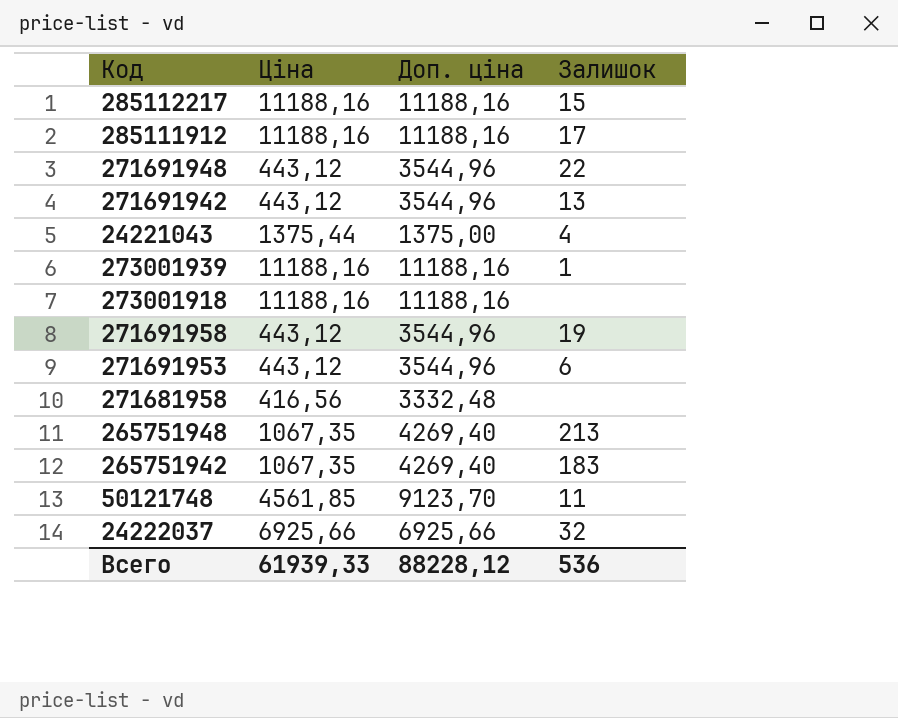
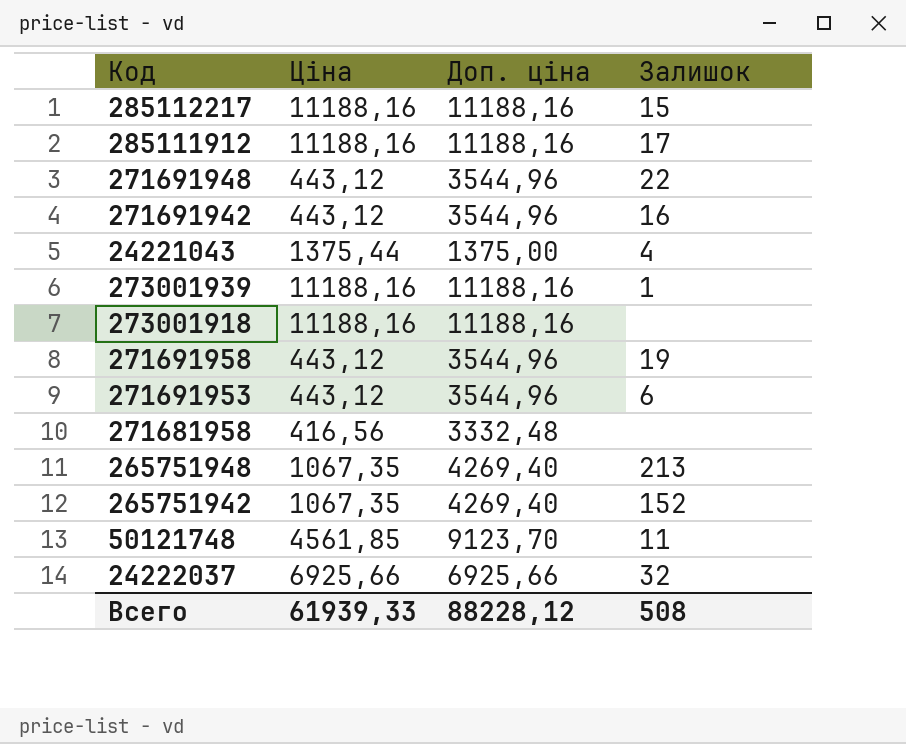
271691942 | Залишок: 13 -> 16
265751942 | Залишок: 183 -> 152
Всего | Залишок: 536 -> 508

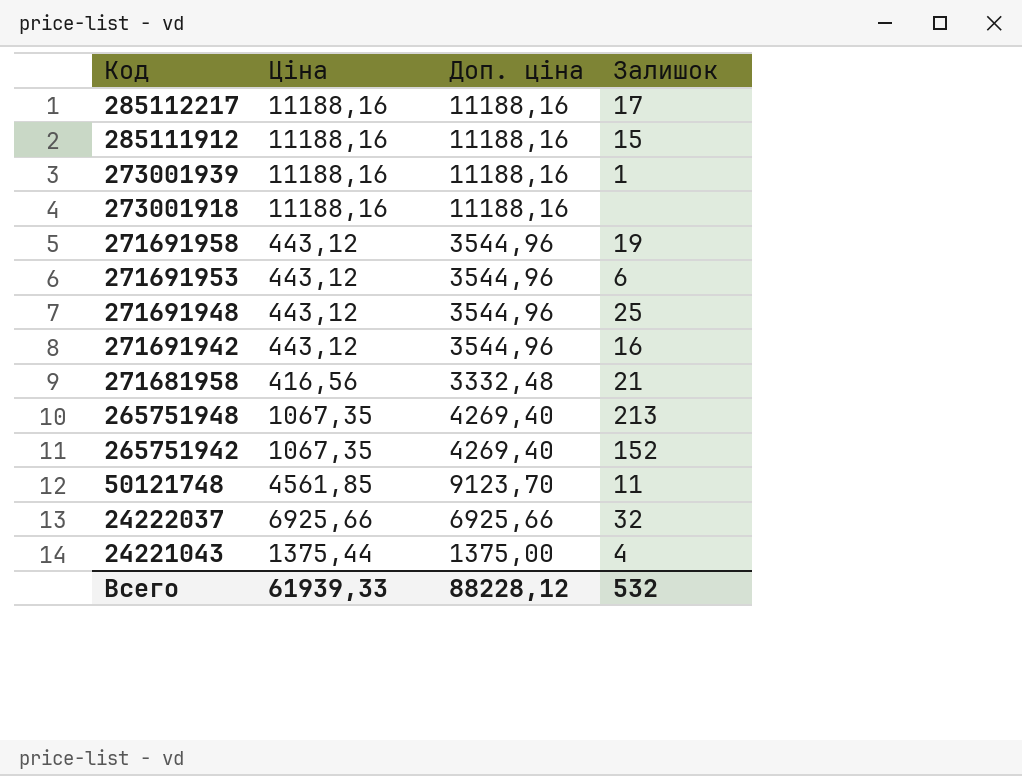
row order: none -> Код descending
285112217 | Залишок: 15 -> 17
285111912 | Залишок: 17 -> 15
271691948 | Залишок: 22 -> 25
271681958 | Залишок: none -> 21
Всего | Залишок: 508 -> 532

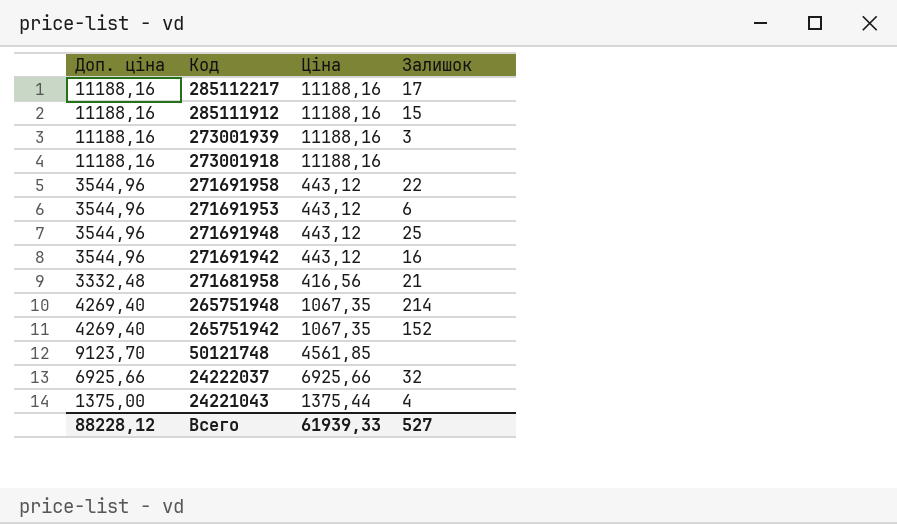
column Доп. ціна | position: 3 -> 1
273001939 | Залишок: 1 -> 3
271691958 | Залишок: 19 -> 22
265751948 | Залишок: 213 -> 214
50121748 | Залишок: 11 -> none
Всего | Залишок: 532 -> 527

